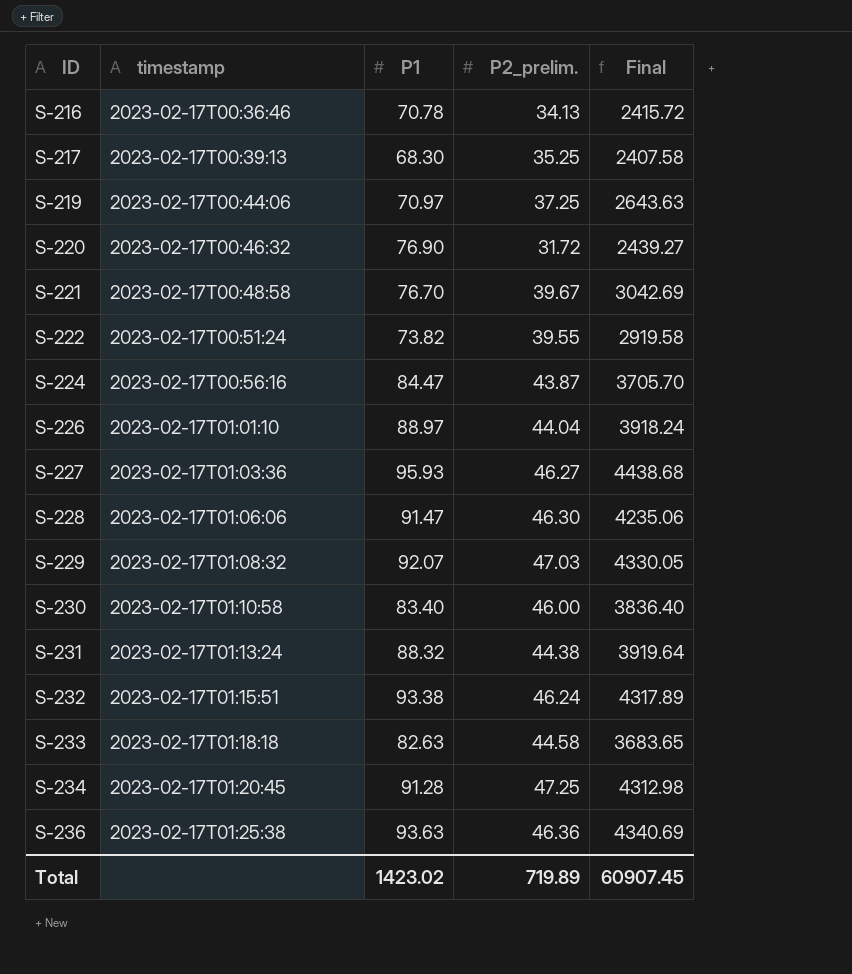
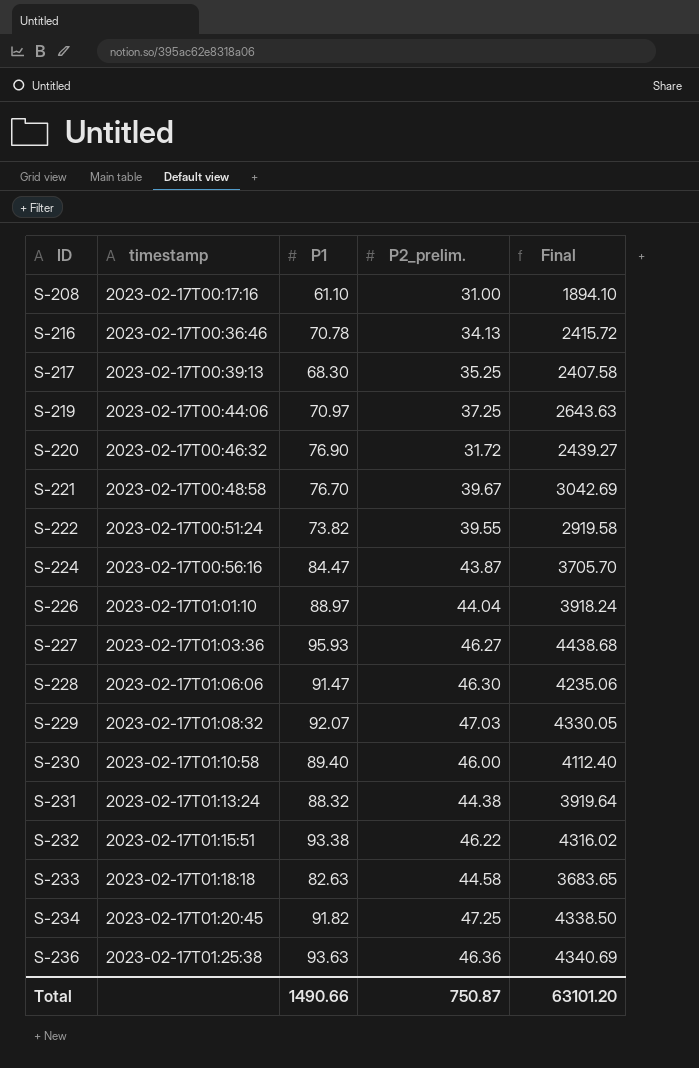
row S-208: none -> 2023-02-17T00:17:16 | 61.10 | 31.00 | 1894.10
S-230 | P1: 83.40 -> 89.40
S-230 | Final: 3836.40 -> 4112.40
S-232 | P2_prelim.: 46.24 -> 46.22
S-232 | Final: 4317.89 -> 4316.02
S-234 | P1: 91.28 -> 91.82
S-234 | Final: 4312.98 -> 4338.50
Total | P1: 1423.02 -> 1490.66
Total | P2_prelim.: 719.89 -> 750.87
Total | Final: 60907.45 -> 63101.20

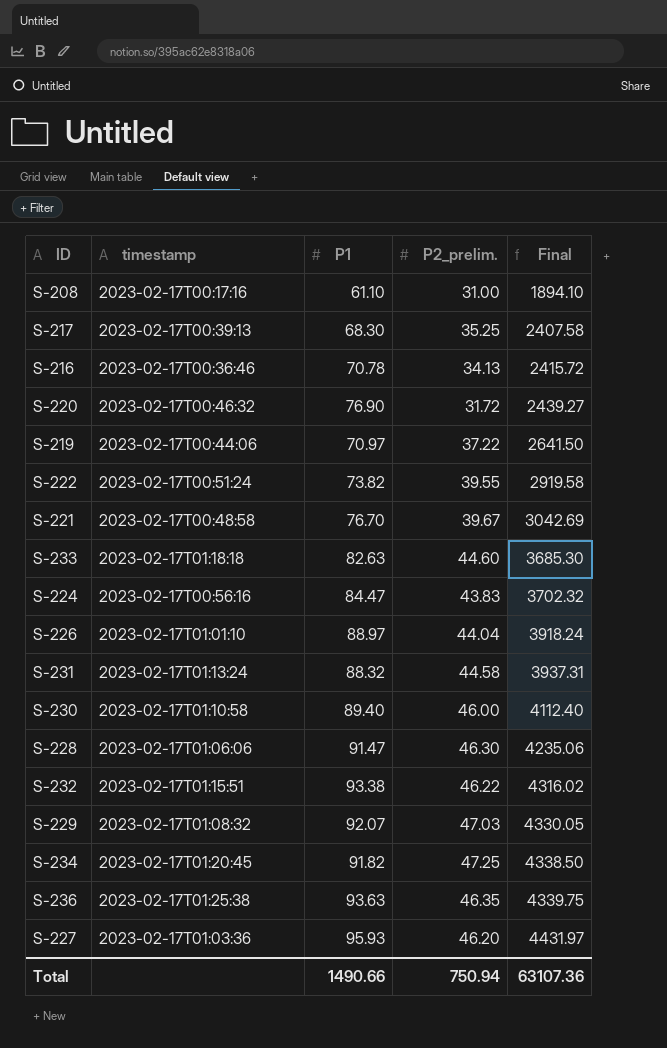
row order: ID ascending -> Final ascending
S-219 | P2_prelim.: 37.25 -> 37.22
S-219 | Final: 2643.63 -> 2641.50
S-233 | P2_prelim.: 44.58 -> 44.60
S-233 | Final: 3683.65 -> 3685.30
S-224 | P2_prelim.: 43.87 -> 43.83
S-224 | Final: 3705.70 -> 3702.32
S-231 | P2_prelim.: 44.38 -> 44.58
S-231 | Final: 3919.64 -> 3937.31
S-236 | P2_prelim.: 46.36 -> 46.35
S-236 | Final: 4340.69 -> 4339.75
S-227 | P2_prelim.: 46.27 -> 46.20
S-227 | Final: 4438.68 -> 4431.97
Total | P2_prelim.: 750.87 -> 750.94
Total | Final: 63101.20 -> 63107.36

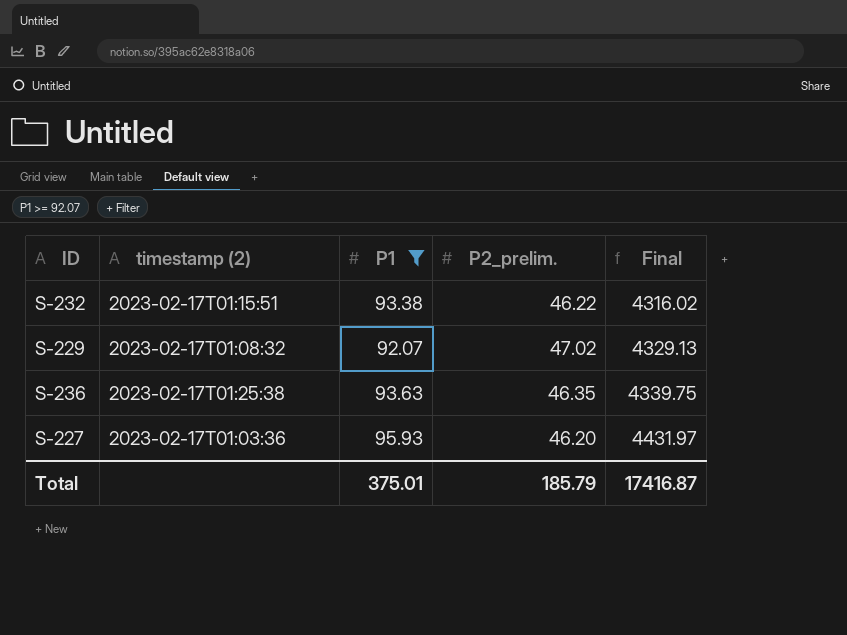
filter: none -> P1 >= 92.07
column name: timestamp -> timestamp (2)
S-229 | P2_prelim.: 47.03 -> 47.02
S-229 | Final: 4330.05 -> 4329.13
Total | P1: 1490.66 -> 375.01
Total | P2_prelim.: 750.94 -> 185.79
Total | Final: 63107.36 -> 17416.87

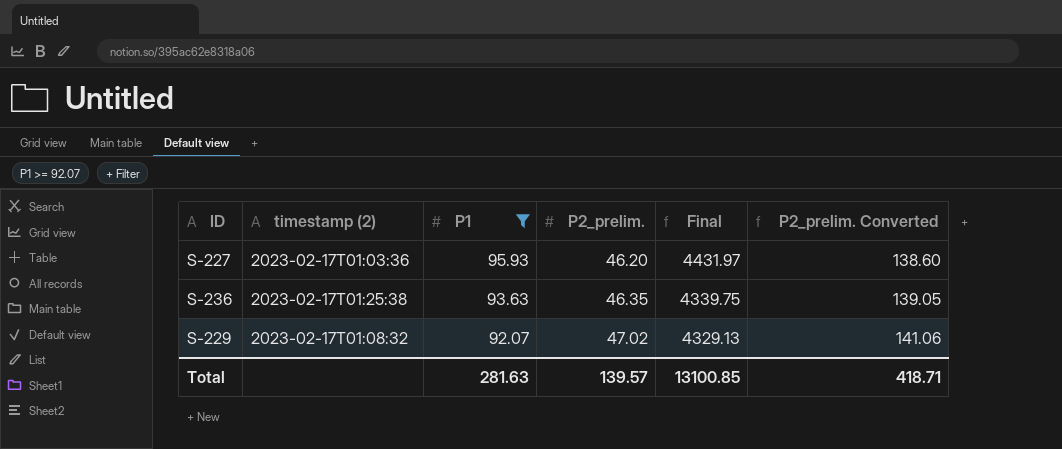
row order: Final ascending -> P1 descending
column P2_prelim. Converted | formula: none -> [P2_prelim.] * 3
row S-232: 2023-02-17T01:15:51 | 93.38 | 46.22 | 4316.02 -> none
Total | P1: 375.01 -> 281.63
Total | P2_prelim.: 185.79 -> 139.57
Total | Final: 17416.87 -> 13100.85

